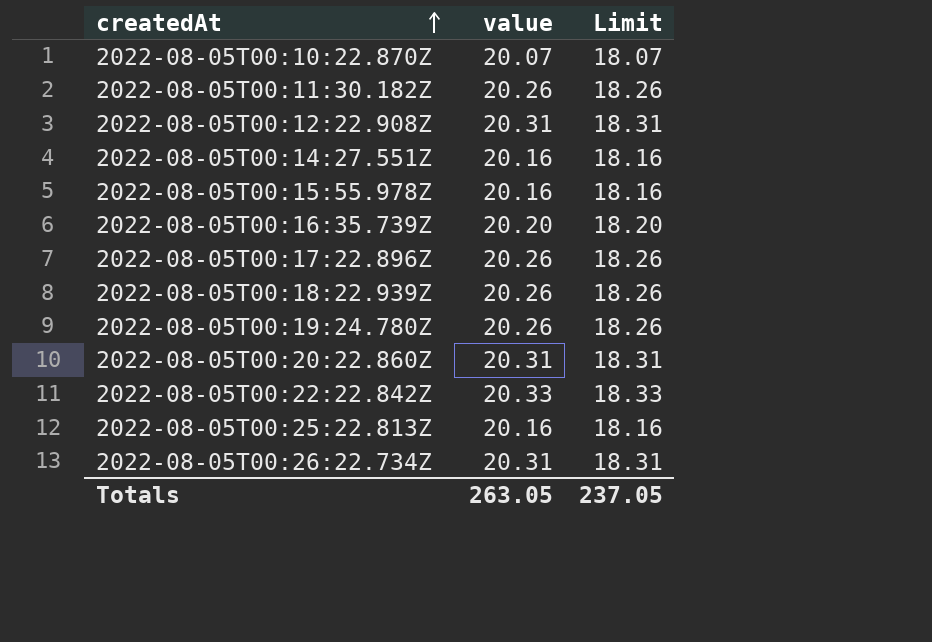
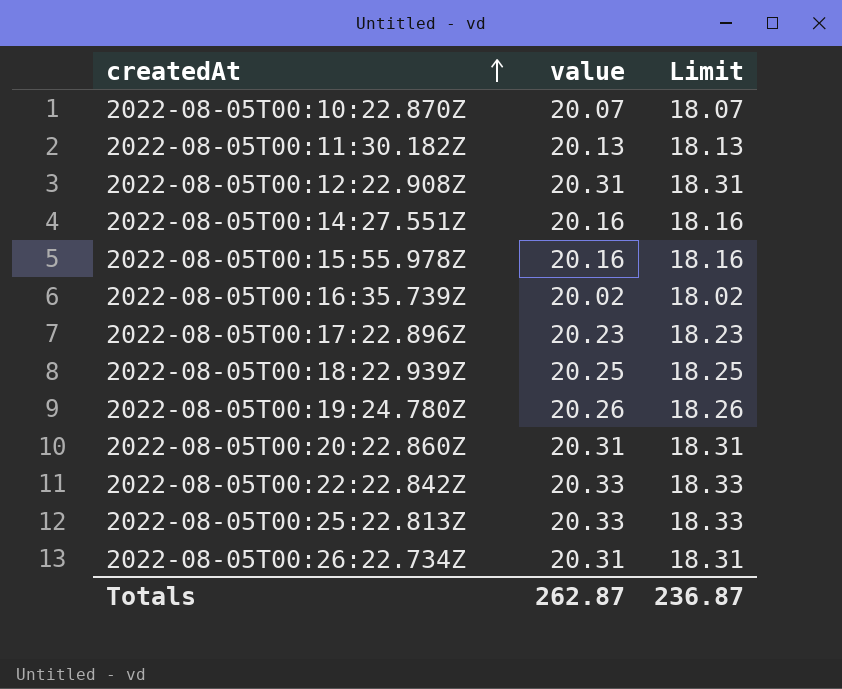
2022-08-05T00:11:30.182Z | value: 20.26 -> 20.13
2022-08-05T00:11:30.182Z | Limit: 18.26 -> 18.13
2022-08-05T00:16:35.739Z | value: 20.20 -> 20.02
2022-08-05T00:16:35.739Z | Limit: 18.20 -> 18.02
2022-08-05T00:17:22.896Z | value: 20.26 -> 20.23
2022-08-05T00:17:22.896Z | Limit: 18.26 -> 18.23
2022-08-05T00:18:22.939Z | value: 20.26 -> 20.25
2022-08-05T00:18:22.939Z | Limit: 18.26 -> 18.25
2022-08-05T00:25:22.813Z | value: 20.16 -> 20.33
2022-08-05T00:25:22.813Z | Limit: 18.16 -> 18.33
Totals | value: 263.05 -> 262.87
Totals | Limit: 237.05 -> 236.87

